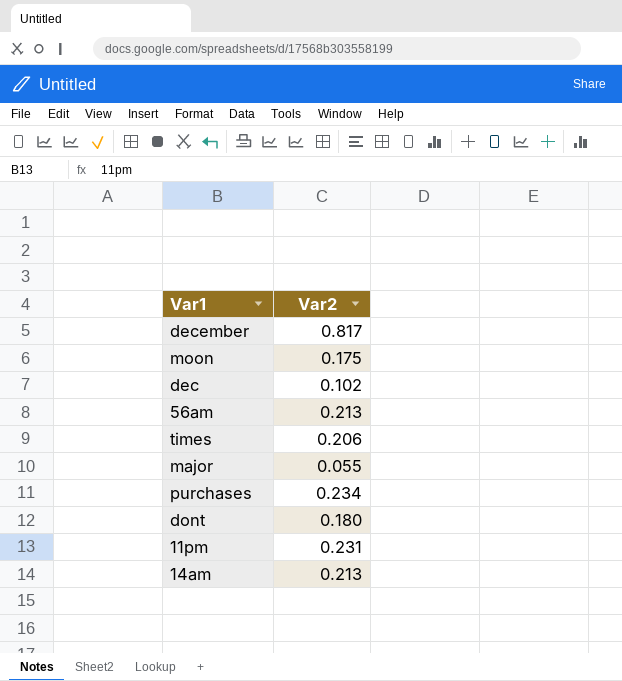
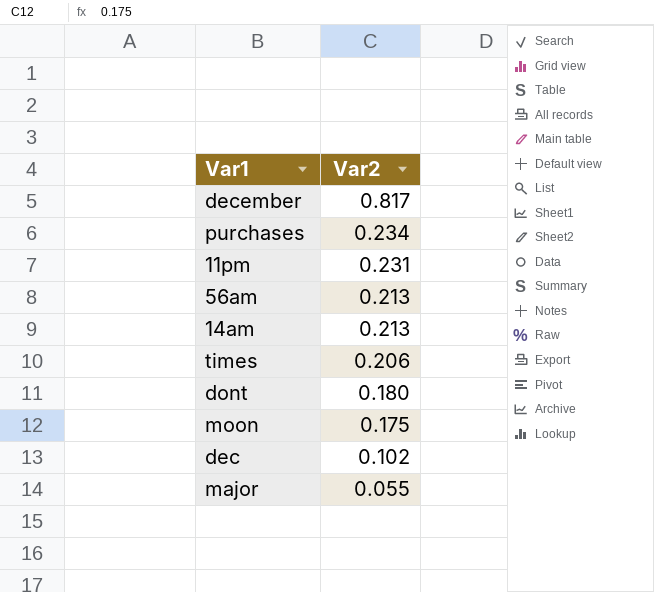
row order: none -> Var2 descending

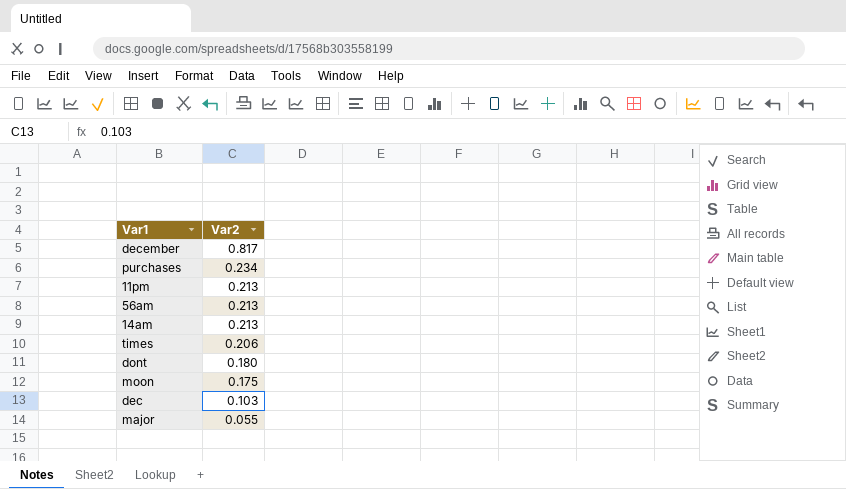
11pm | Var2: 0.231 -> 0.213
dec | Var2: 0.102 -> 0.103

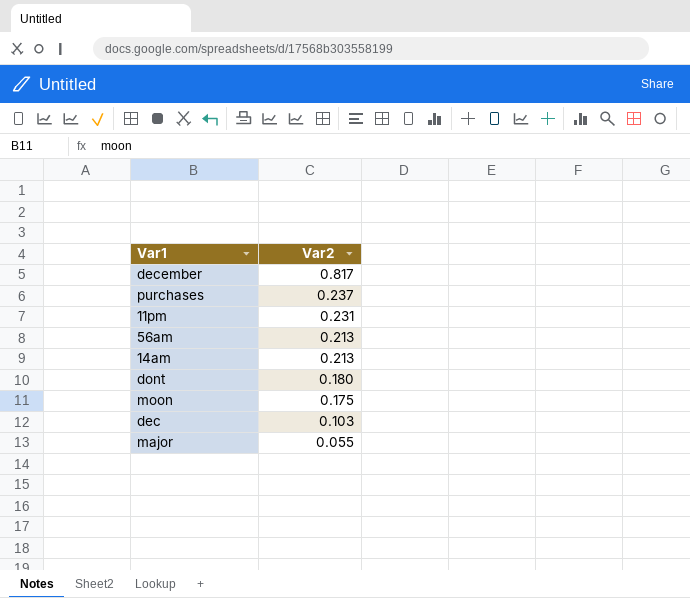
row times: 0.206 -> none
purchases | Var2: 0.234 -> 0.237
11pm | Var2: 0.213 -> 0.231

